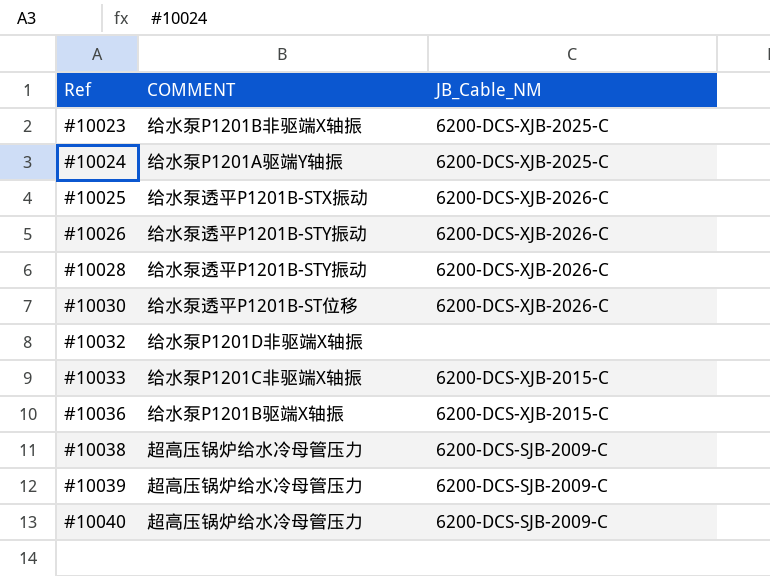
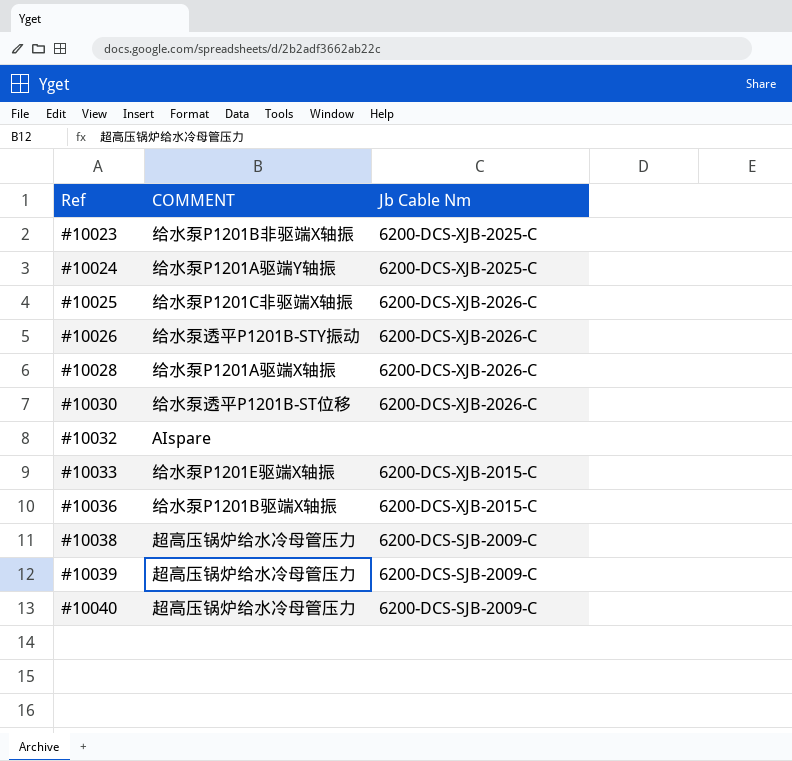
column name: JB_Cable_NM -> Jb Cable Nm
#10025 | COMMENT: 给水泵透平P1201B-STX振动 -> 给水泵P1201C非驱端X轴振
#10028 | COMMENT: 给水泵透平P1201B-STY振动 -> 给水泵P1201A驱端X轴振
#10032 | COMMENT: 给水泵P1201D非驱端X轴振 -> AIspare
#10033 | COMMENT: 给水泵P1201C非驱端X轴振 -> 给水泵P1201E驱端X轴振

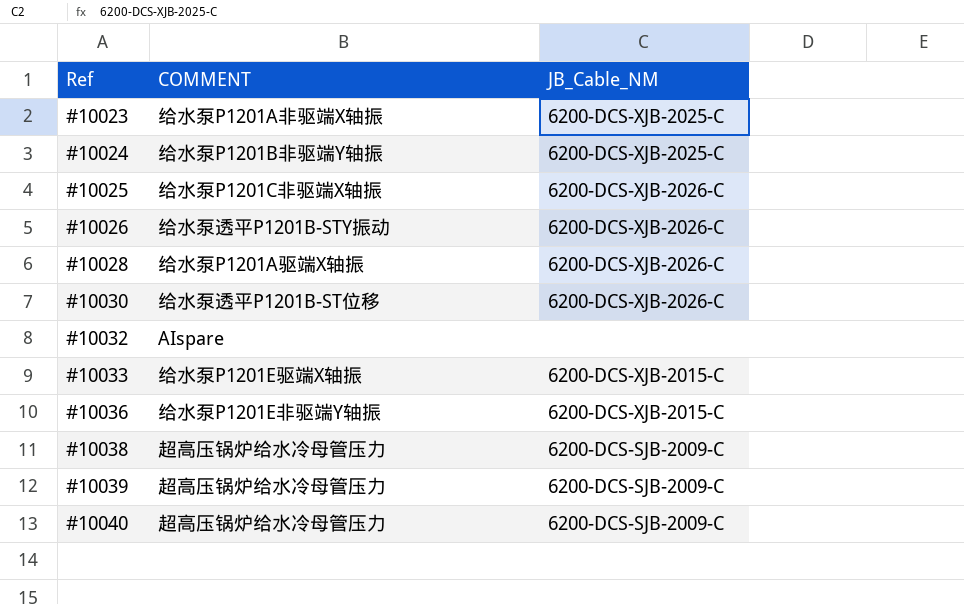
column name: Jb Cable Nm -> JB_Cable_NM
#10023 | COMMENT: 给水泵P1201B非驱端X轴振 -> 给水泵P1201A非驱端X轴振
#10024 | COMMENT: 给水泵P1201A驱端Y轴振 -> 给水泵P1201B非驱端Y轴振
#10036 | COMMENT: 给水泵P1201B驱端X轴振 -> 给水泵P1201E非驱端Y轴振

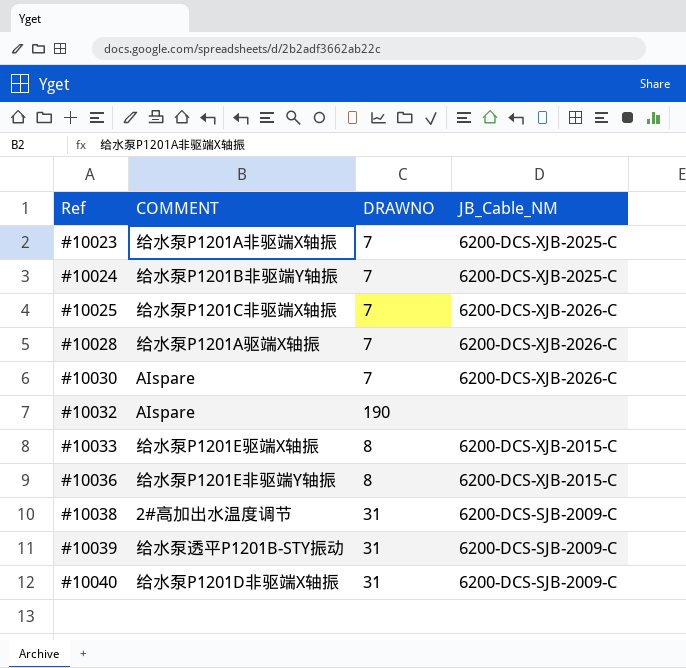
column DRAWNO | position: none -> 3
row #10026: 给水泵透平P1201B-STY振动 | 6200-DCS-XJB-2026-C -> none
#10030 | COMMENT: 给水泵透平P1201B-ST位移 -> AIspare
#10038 | COMMENT: 超高压锅炉给水冷母管压力 -> 2#高加出水温度调节
#10039 | COMMENT: 超高压锅炉给水冷母管压力 -> 给水泵透平P1201B-STY振动
#10040 | COMMENT: 超高压锅炉给水冷母管压力 -> 给水泵P1201D非驱端X轴振

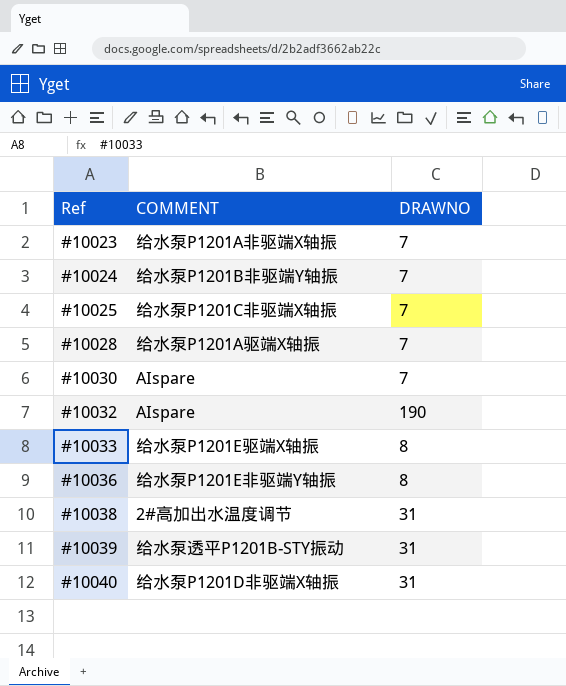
column JB_Cable_NM | position: 4 -> none

